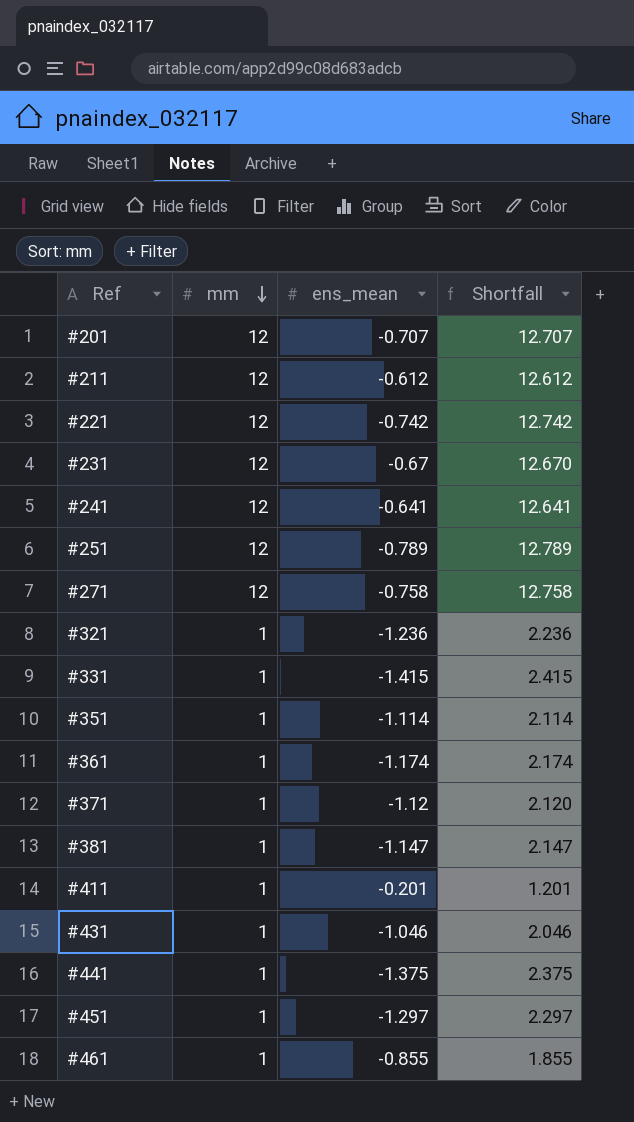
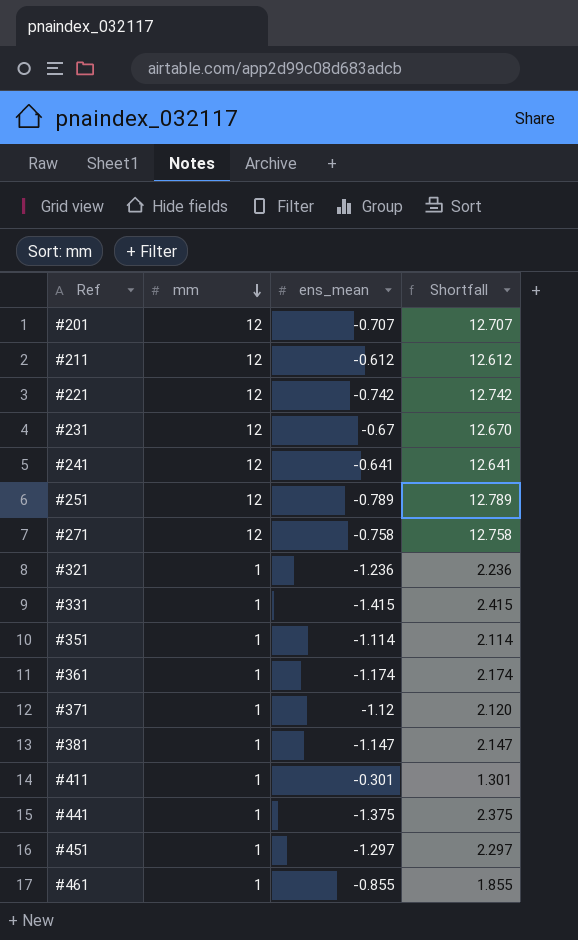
row #431: 1 | -1.046 | 2.046 -> none
#411 | ens_mean: -0.201 -> -0.301
#411 | Shortfall: 1.201 -> 1.301

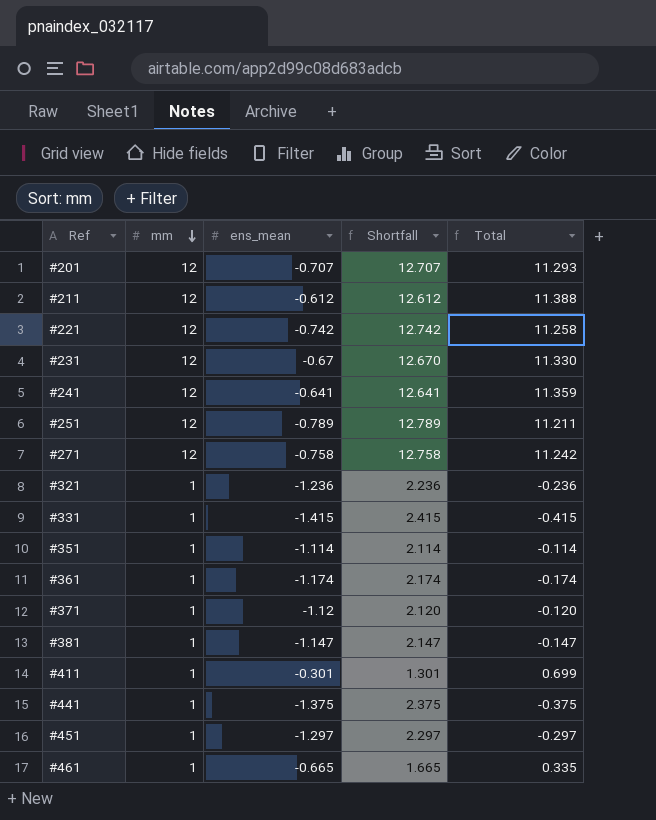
column Total | formula: none -> [mm] + [ens_mean]
#461 | ens_mean: -0.855 -> -0.665
#461 | Shortfall: 1.855 -> 1.665

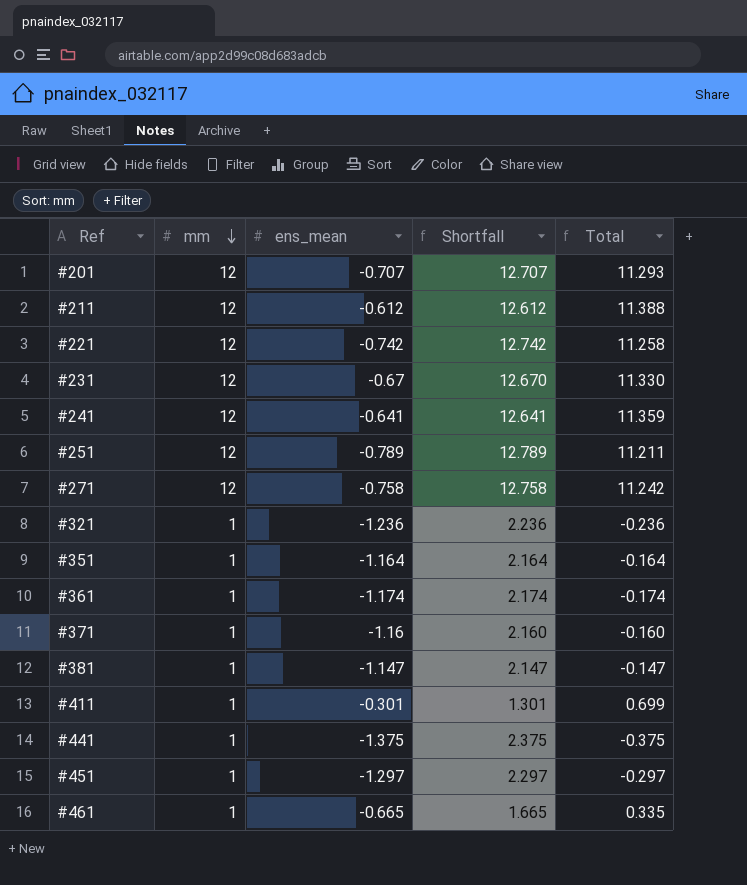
row #331: 1 | -1.415 | 2.415 | -0.415 -> none
#351 | ens_mean: -1.114 -> -1.164
#351 | Shortfall: 2.114 -> 2.164
#351 | Total: -0.114 -> -0.164
#371 | ens_mean: -1.12 -> -1.16
#371 | Shortfall: 2.120 -> 2.160
#371 | Total: -0.120 -> -0.160

